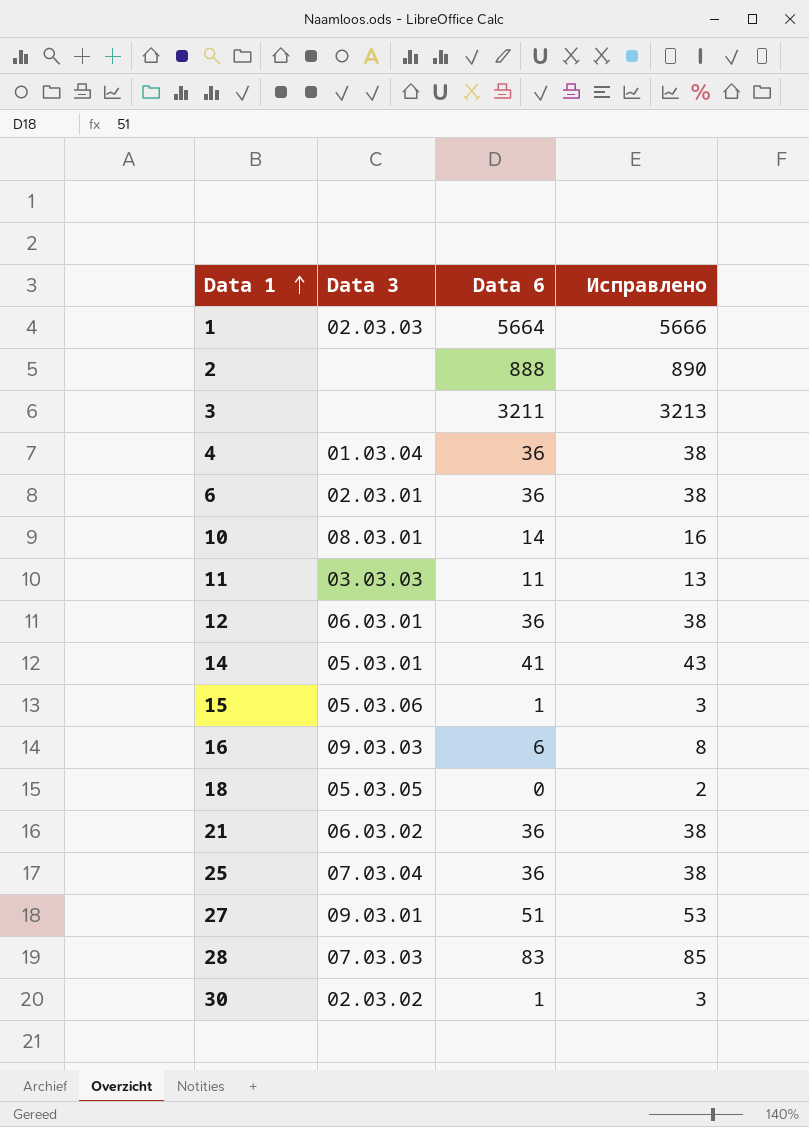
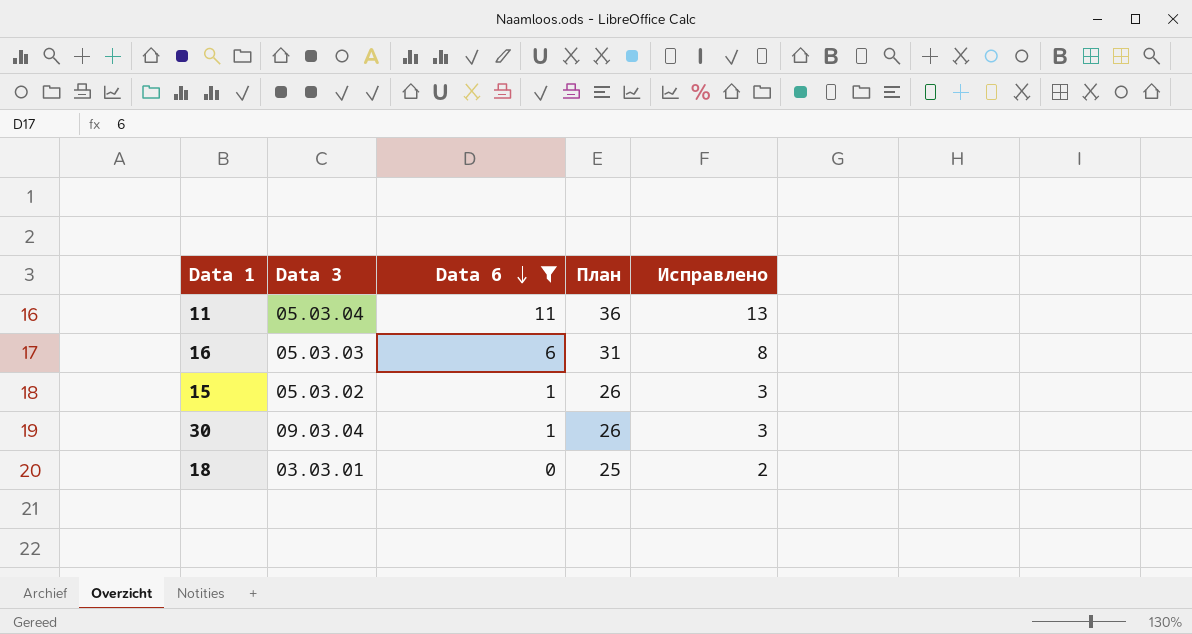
filter: none -> Data 6 <= 11
row order: Data 1 ascending -> Data 6 descending
column План | formula: none -> [Data 6] + 25
11 | Data 3: 03.03.03 -> 05.03.04
16 | Data 3: 09.03.03 -> 05.03.03
15 | Data 3: 05.03.06 -> 05.03.02
30 | Data 3: 02.03.02 -> 09.03.04
18 | Data 3: 05.03.05 -> 03.03.01

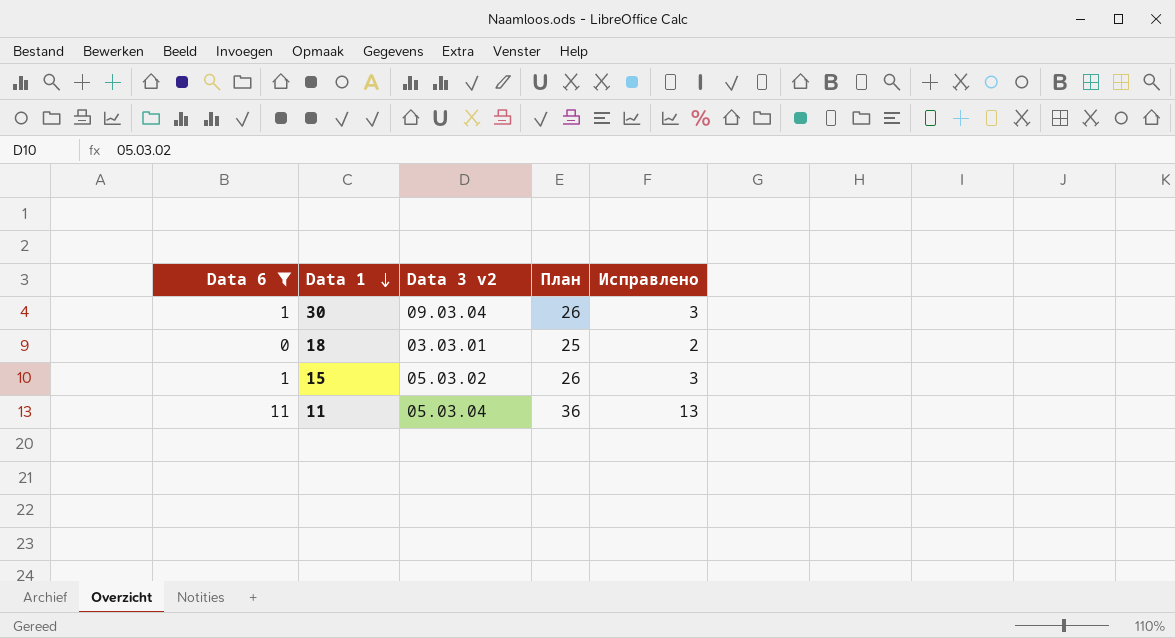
row order: Data 6 descending -> Data 1 descending
column Data 6 | position: 3 -> 1
column name: Data 3 -> Data 3 v2
row 16: 05.03.03 | 6 | 31 | 8 -> none

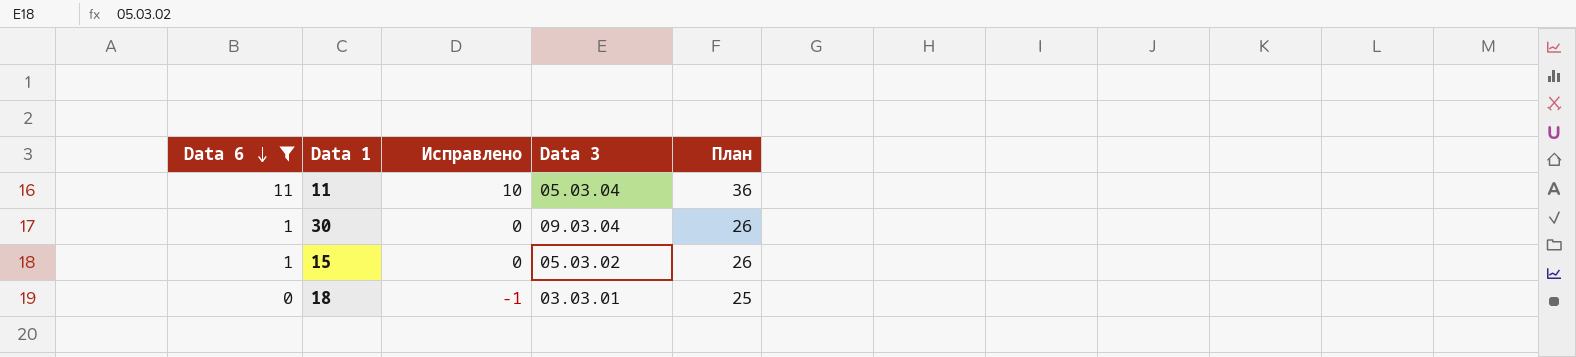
row order: Data 1 descending -> Data 6 descending
column Исправлено | formula: [Data 6] + 2 -> [Data 6] - 1
column Исправлено | position: 5 -> 3
column name: Data 3 v2 -> Data 3

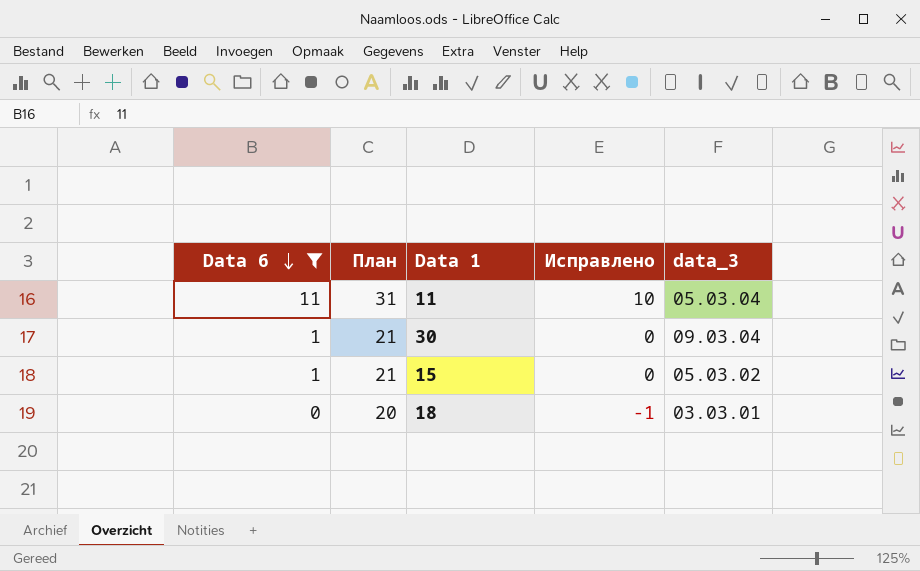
column План | formula: [Data 6] + 25 -> [Data 6] + 20
column План | position: 5 -> 2
column name: Data 3 -> data_3

